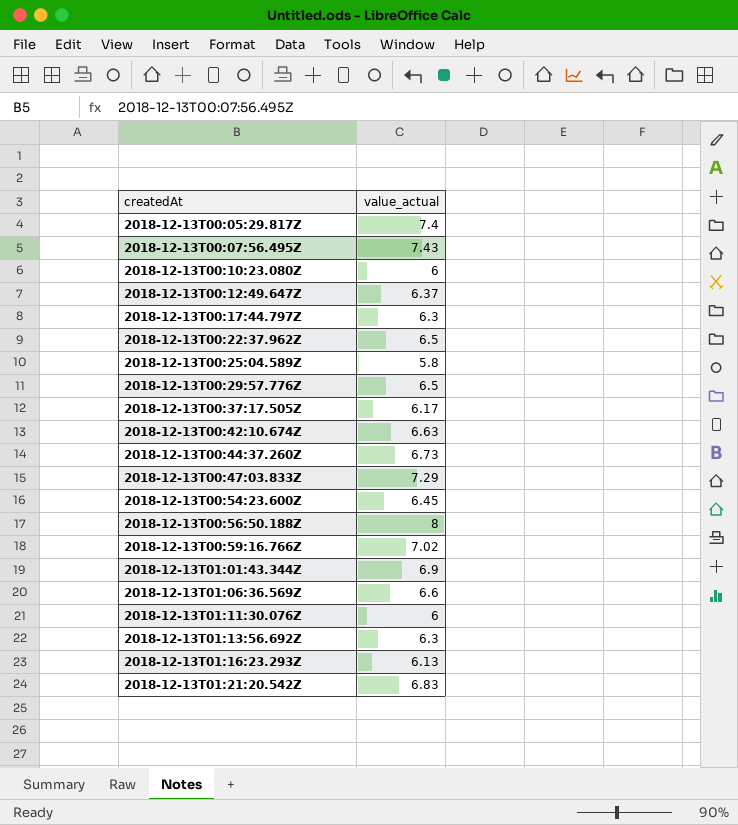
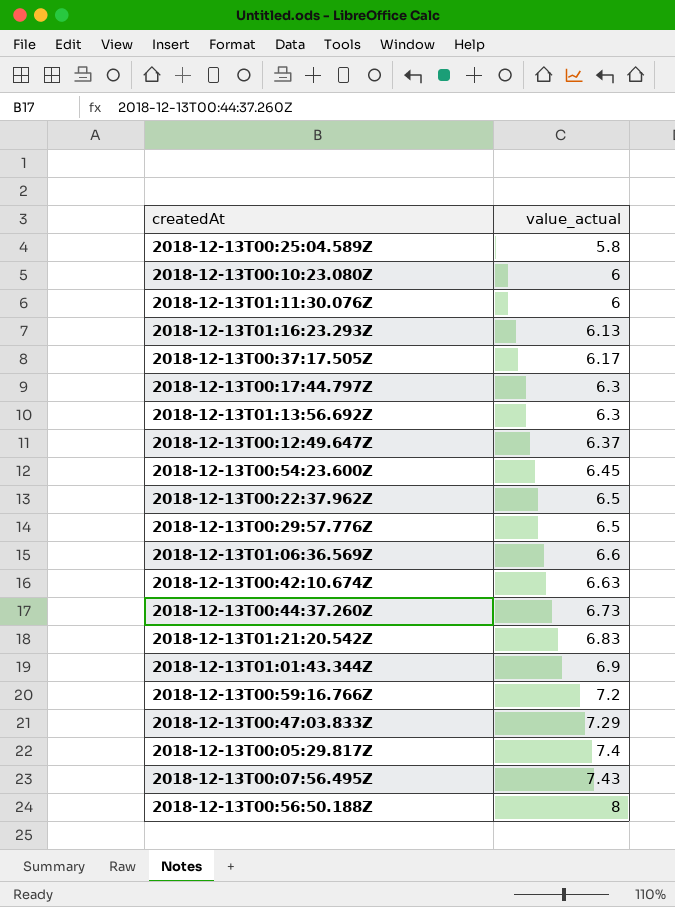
row order: createdAt ascending -> value_actual ascending
2018-12-13T00:59:16.766Z | value_actual: 7.02 -> 7.2

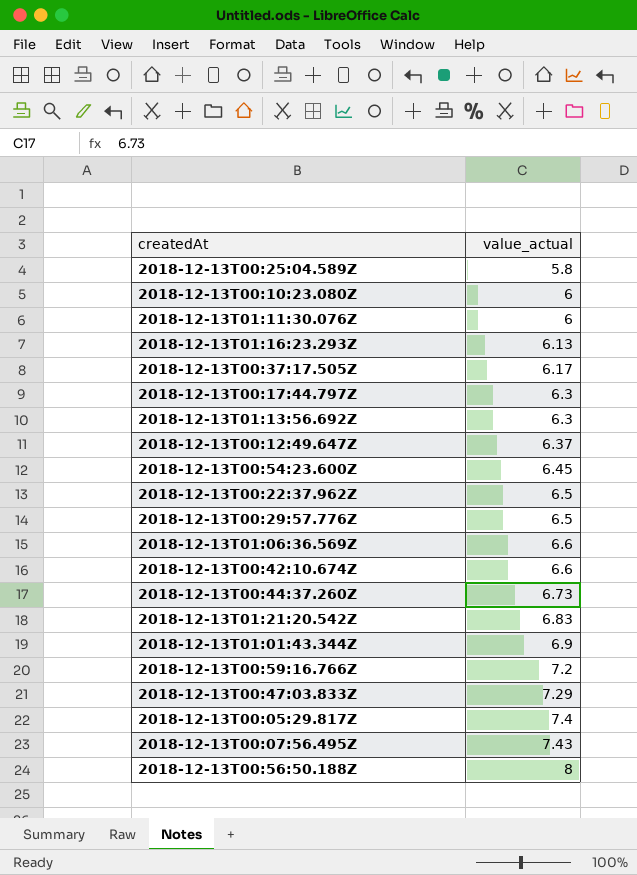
2018-12-13T00:42:10.674Z | value_actual: 6.63 -> 6.6

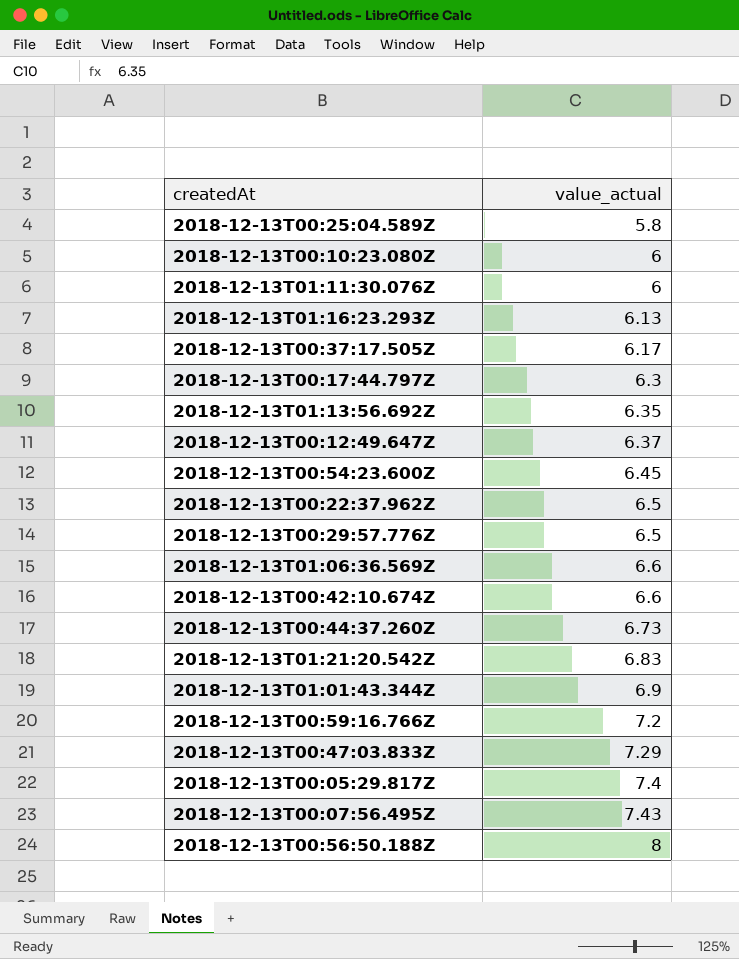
2018-12-13T01:13:56.692Z | value_actual: 6.3 -> 6.35

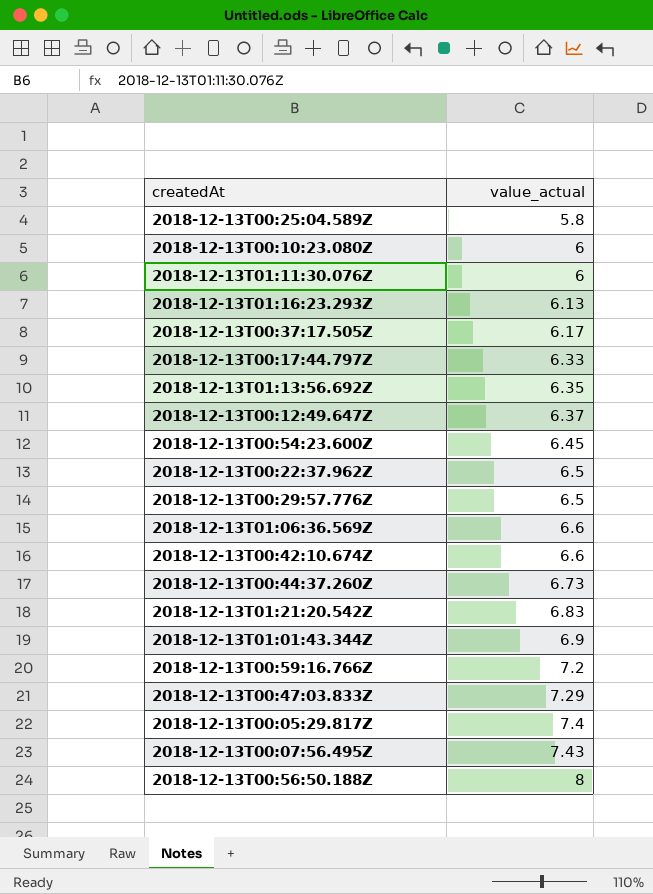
2018-12-13T00:17:44.797Z | value_actual: 6.3 -> 6.33

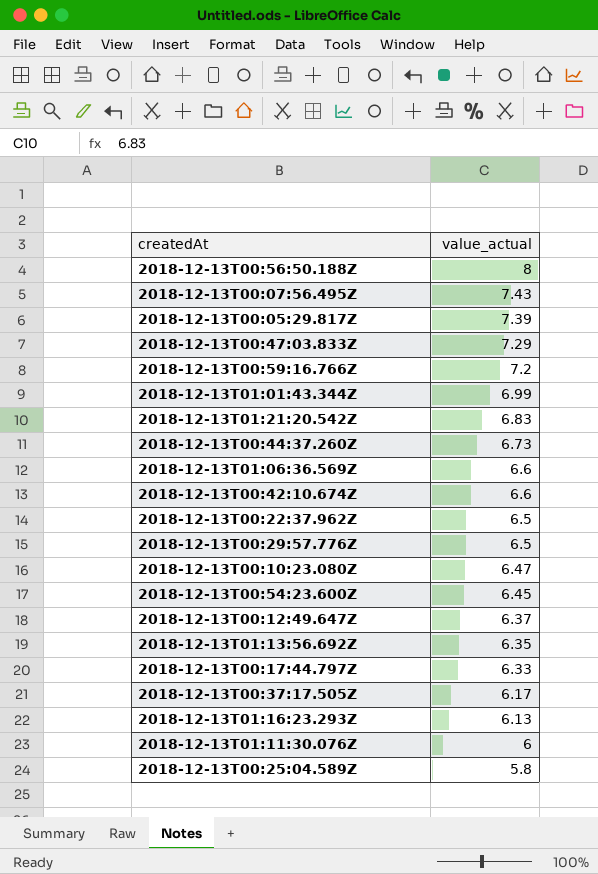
row order: value_actual ascending -> value_actual descending
2018-12-13T00:05:29.817Z | value_actual: 7.4 -> 7.39
2018-12-13T01:01:43.344Z | value_actual: 6.9 -> 6.99
2018-12-13T00:10:23.080Z | value_actual: 6 -> 6.47

